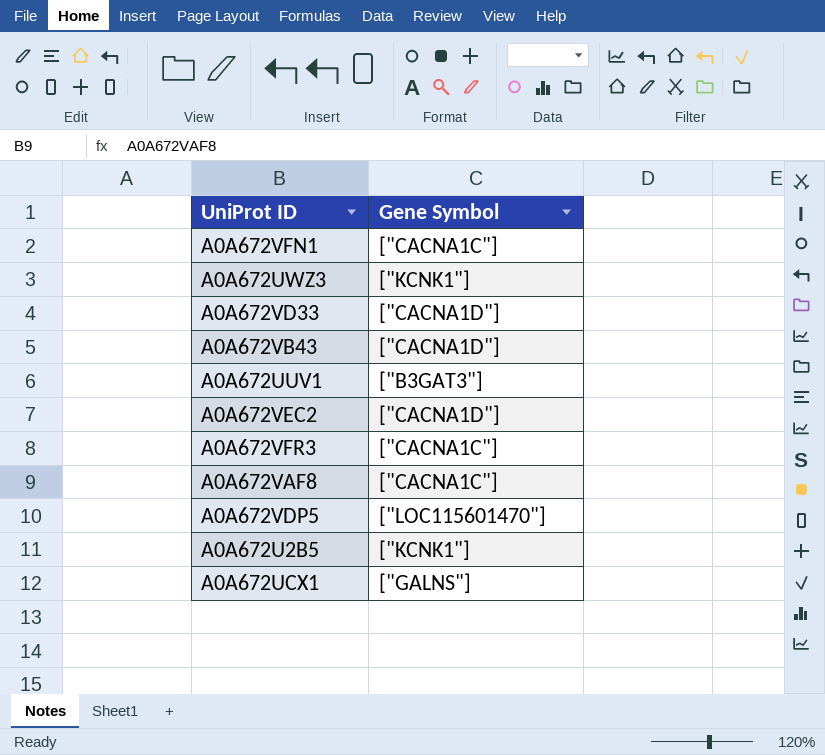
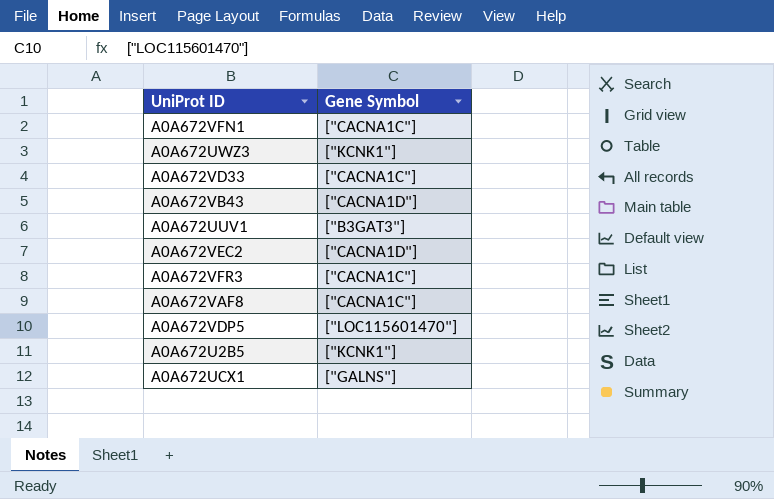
A0A672VD33 | Gene Symbol: ["CACNA1D"] -> ["CACNA1C"]

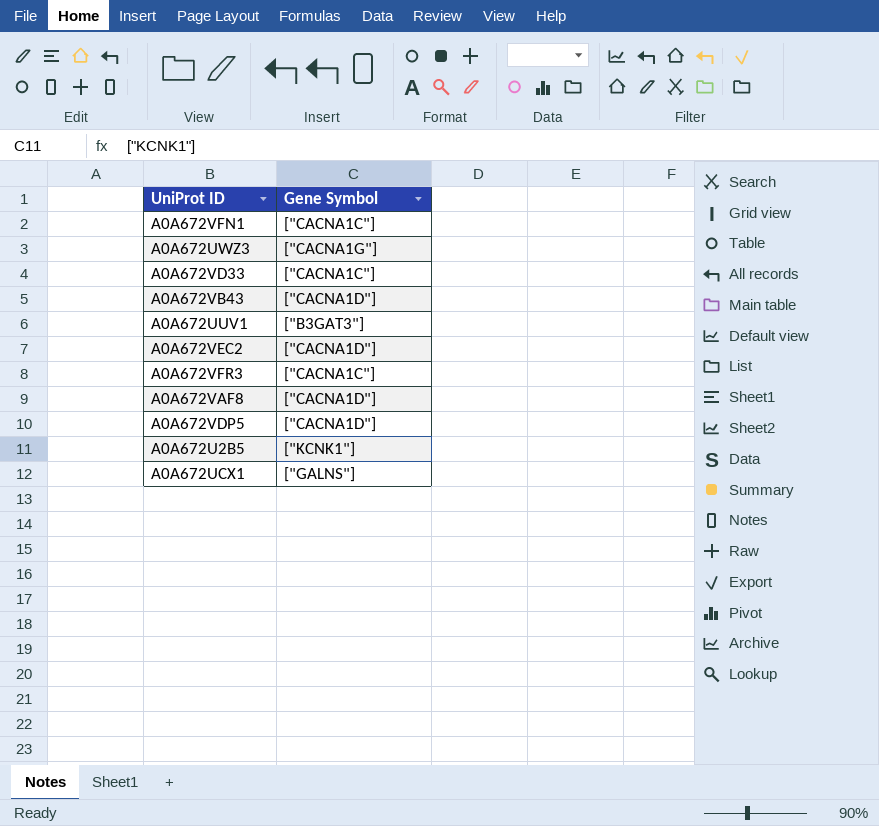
A0A672UWZ3 | Gene Symbol: ["KCNK1"] -> ["CACNA1G"]
A0A672VAF8 | Gene Symbol: ["CACNA1C"] -> ["CACNA1D"]
A0A672VDP5 | Gene Symbol: ["LOC115601470"] -> ["CACNA1D"]

